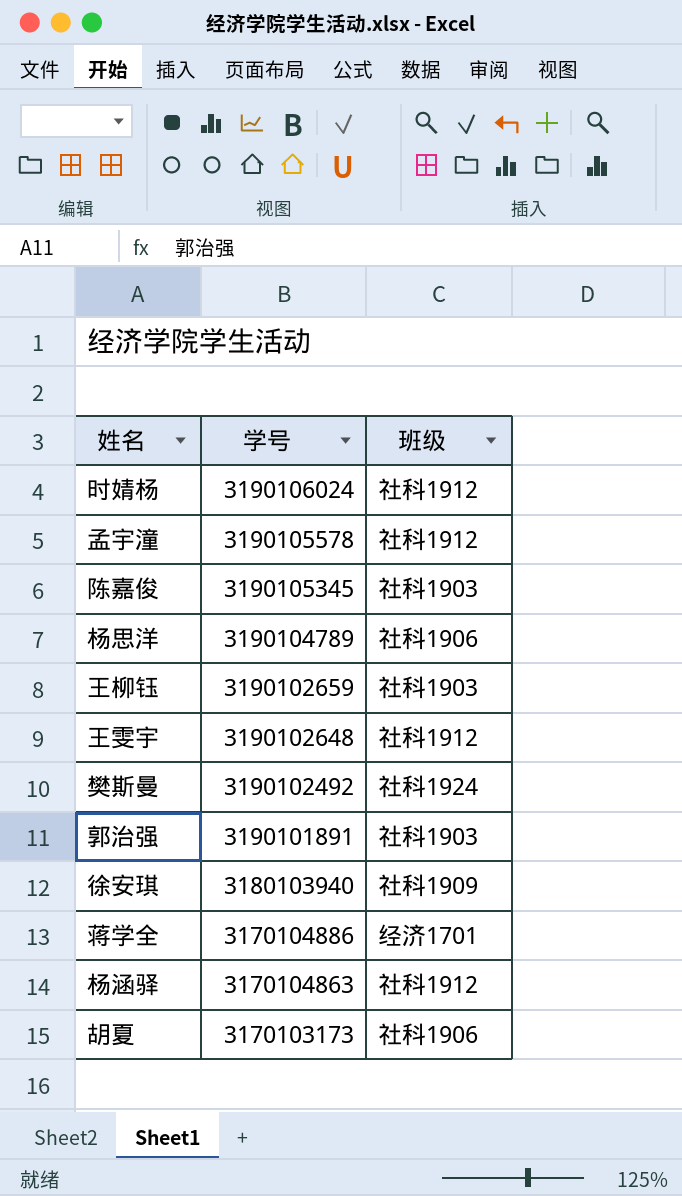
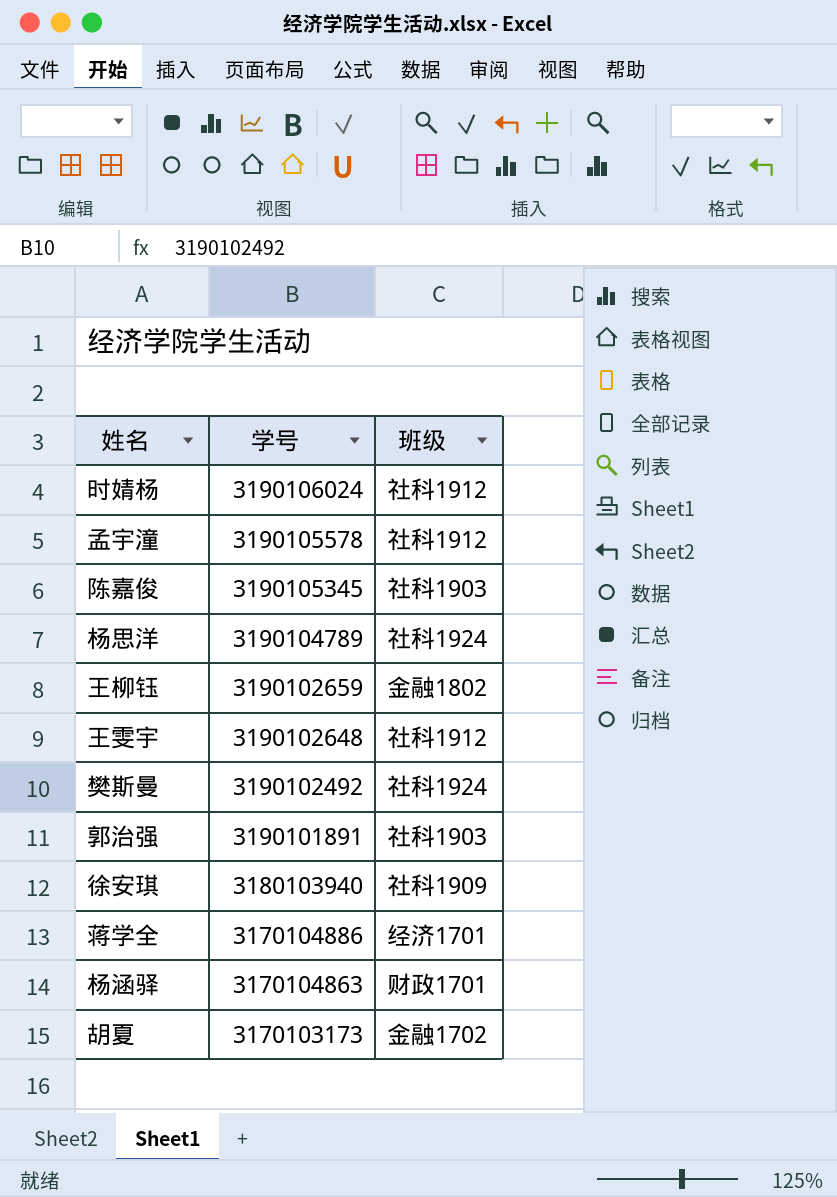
杨思洋 | 班级: 社科1906 -> 社科1924
王柳钰 | 班级: 社科1903 -> 金融1802
杨涵驿 | 班级: 社科1912 -> 财政1701
胡夏 | 班级: 社科1906 -> 金融1702

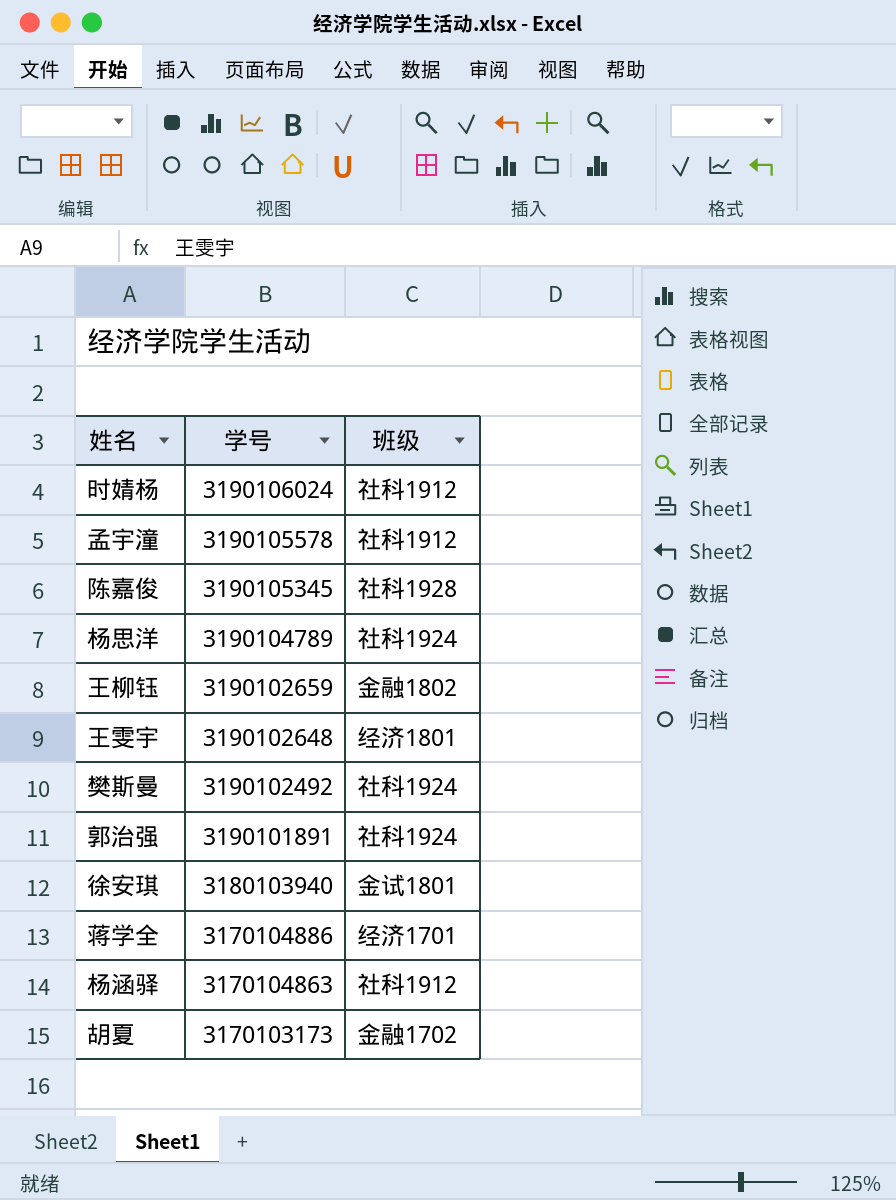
陈嘉俊 | 班级: 社科1903 -> 社科1928
王雯宇 | 班级: 社科1912 -> 经济1801
郭治强 | 班级: 社科1903 -> 社科1924
徐安琪 | 班级: 社科1909 -> 金试1801
杨涵驿 | 班级: 财政1701 -> 社科1912

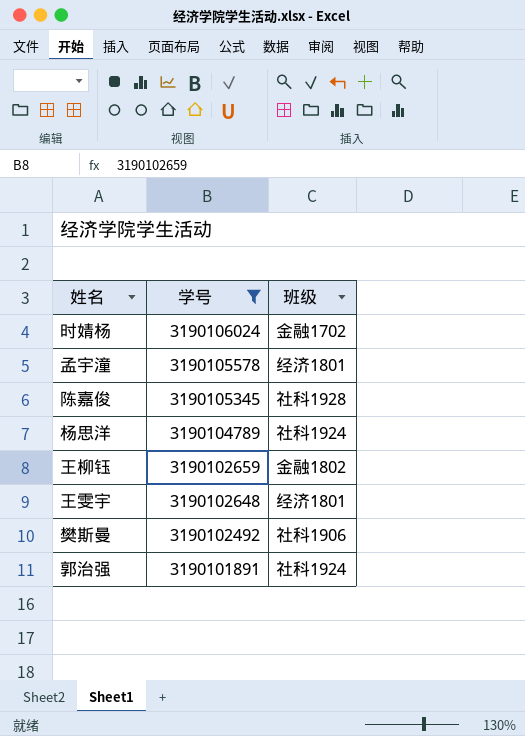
filter: none -> 学号 >= 3190101891
时婧杨 | 班级: 社科1912 -> 金融1702
孟宇潼 | 班级: 社科1912 -> 经济1801
樊斯曼 | 班级: 社科1924 -> 社科1906

